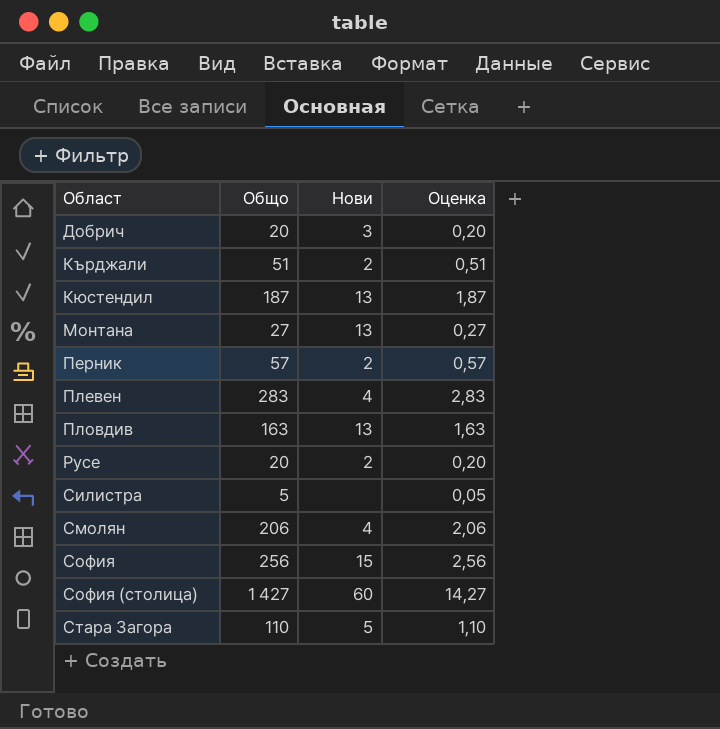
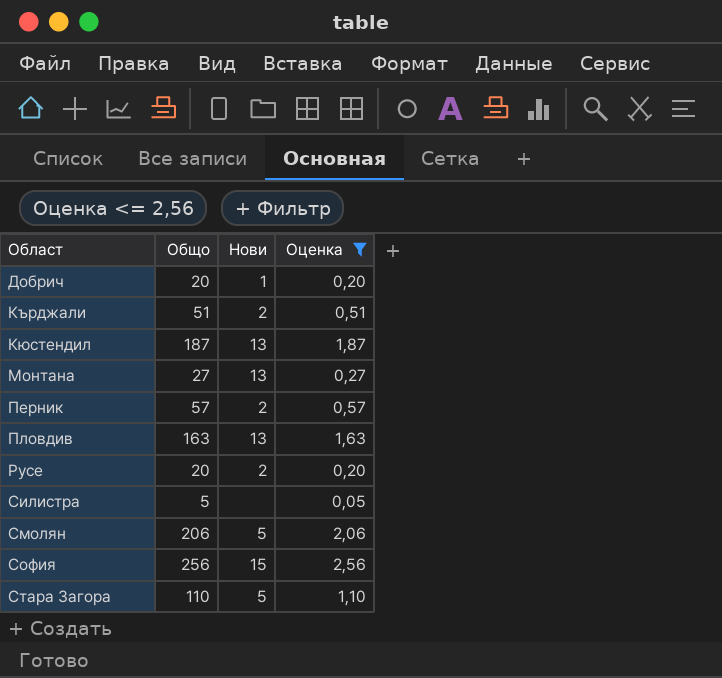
filter: none -> Оценка <= 2,56
Добрич | Нови: 3 -> 1
Смолян | Нови: 4 -> 5

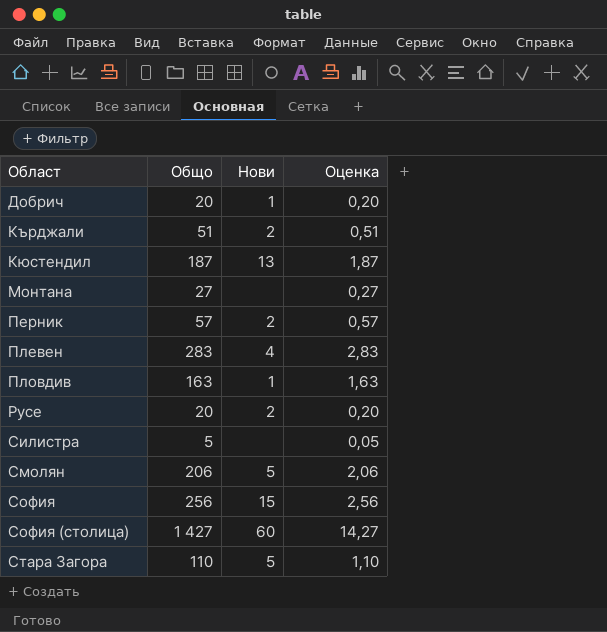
filter: Оценка <= 2,56 -> none
Монтана | Нови: 13 -> none
Пловдив | Нови: 13 -> 1

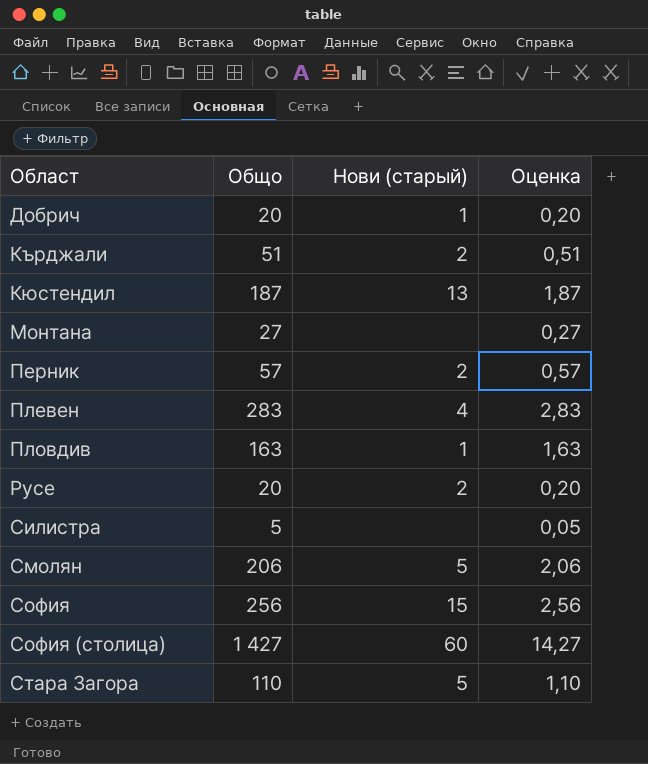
column name: Нови -> Нови (старый)

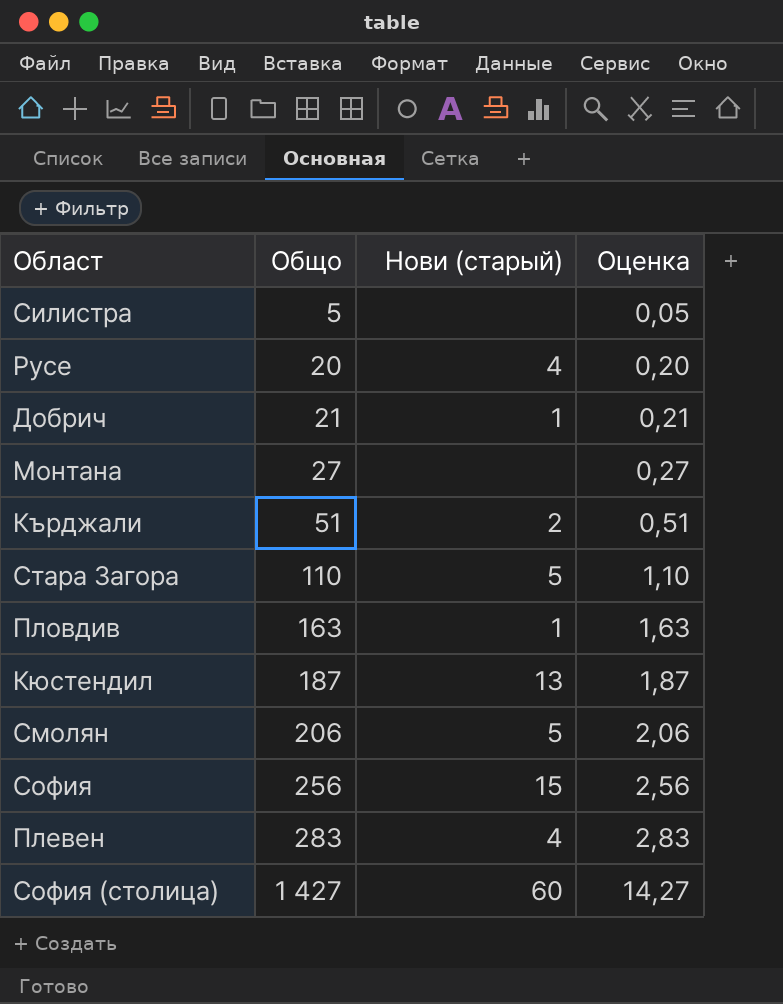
row order: Област ascending -> Общо ascending
row Перник: 57 | 2 | 0,57 -> none
Русе | Нови (старый): 2 -> 4
Добрич | Общо: 20 -> 21
Добрич | Оценка: 0,20 -> 0,21

